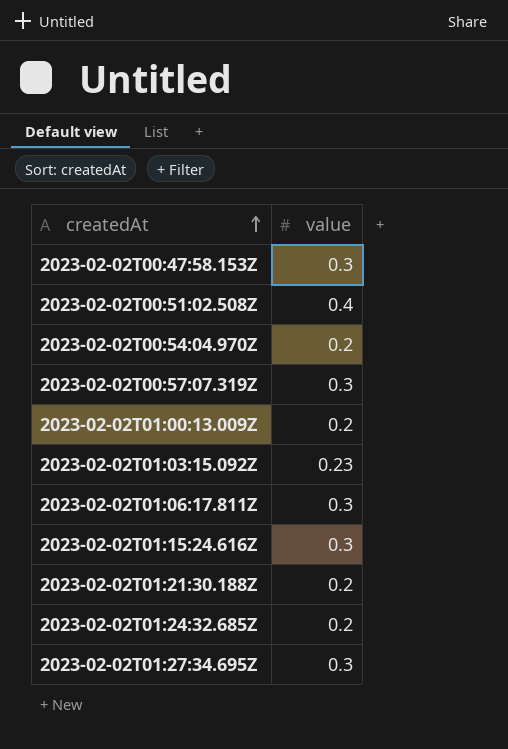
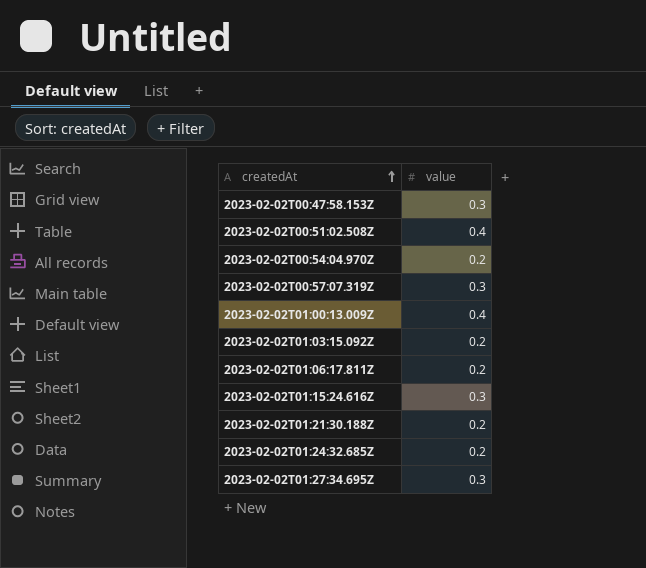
2023-02-02T01:00:13.009Z | value: 0.2 -> 0.4
2023-02-02T01:03:15.092Z | value: 0.23 -> 0.2
2023-02-02T01:06:17.811Z | value: 0.3 -> 0.2

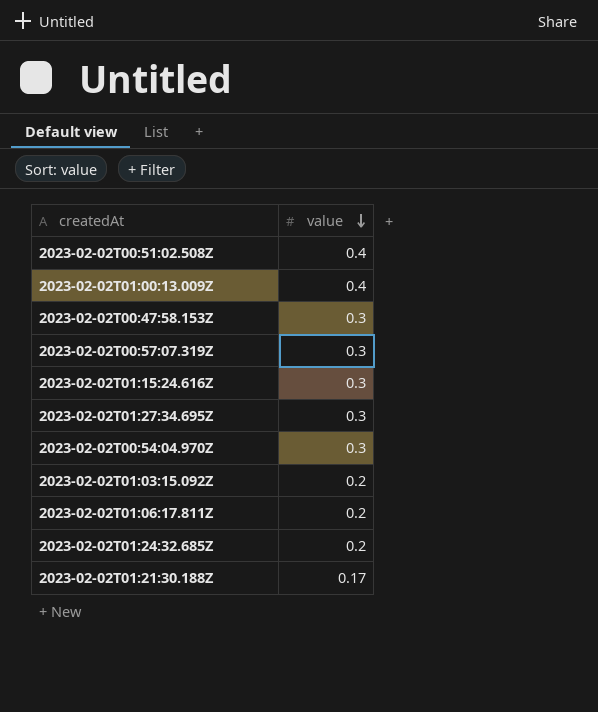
row order: createdAt ascending -> value descending
2023-02-02T00:54:04.970Z | value: 0.2 -> 0.3
2023-02-02T01:21:30.188Z | value: 0.2 -> 0.17

